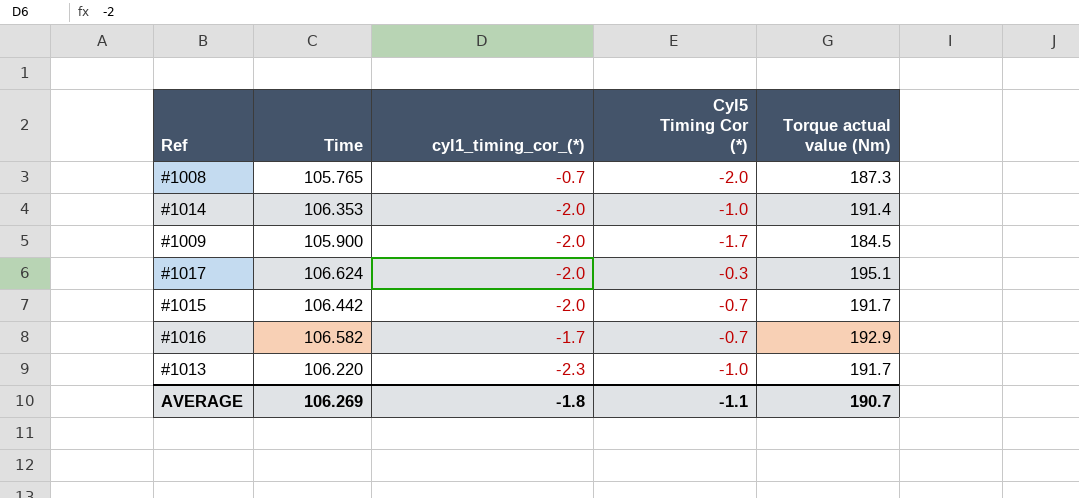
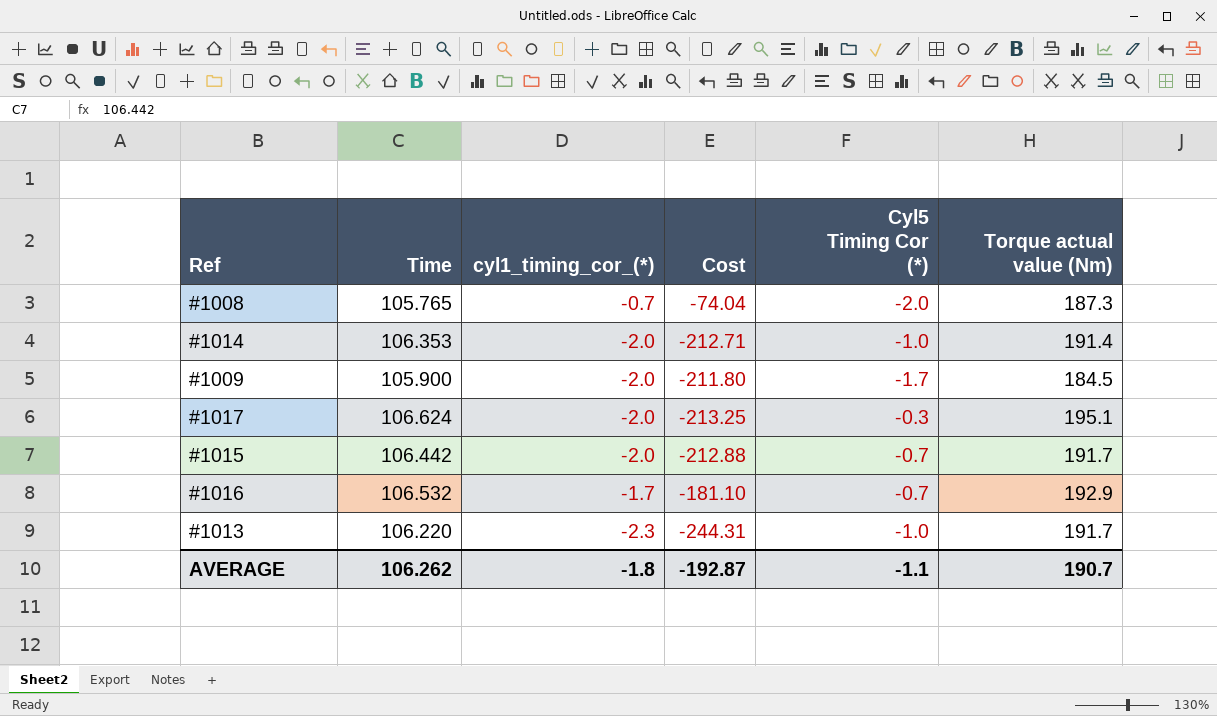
column Cost | formula: none -> [Time] * [cyl1_timing_cor_(*)]
#1016 | Time: 106.582 -> 106.532
AVERAGE | Time: 106.269 -> 106.262

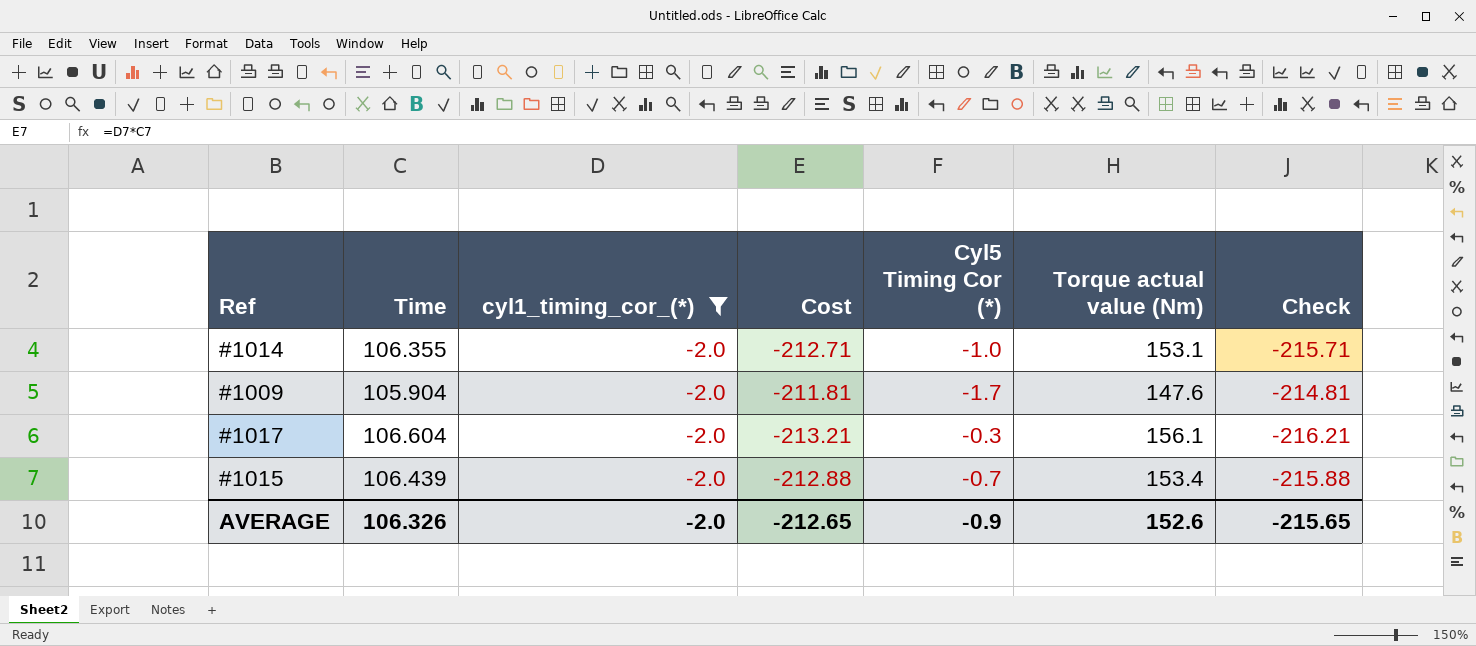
filter: none -> cyl1_timing_cor_(*) = -2.0
column Check | formula: none -> [Cost] - 3
#1014 | Time: 106.353 -> 106.355
#1014 | Torque actual value (Nm): 191.4 -> 153.1
#1009 | Time: 105.900 -> 105.904
#1009 | Cost: -211.80 -> -211.81
#1009 | Torque actual value (Nm): 184.5 -> 147.6
#1017 | Time: 106.624 -> 106.604
#1017 | Cost: -213.25 -> -213.21
#1017 | Torque actual value (Nm): 195.1 -> 156.1
#1015 | Time: 106.442 -> 106.439
#1015 | Torque actual value (Nm): 191.7 -> 153.4
AVERAGE | Time: 106.262 -> 106.326
AVERAGE | cyl1_timing_cor_(*): -1.8 -> -2.0
AVERAGE | Cost: -192.87 -> -212.65
AVERAGE | Cyl5 Timing Cor (*): -1.1 -> -0.9
AVERAGE | Torque actual value (Nm): 190.7 -> 152.6

